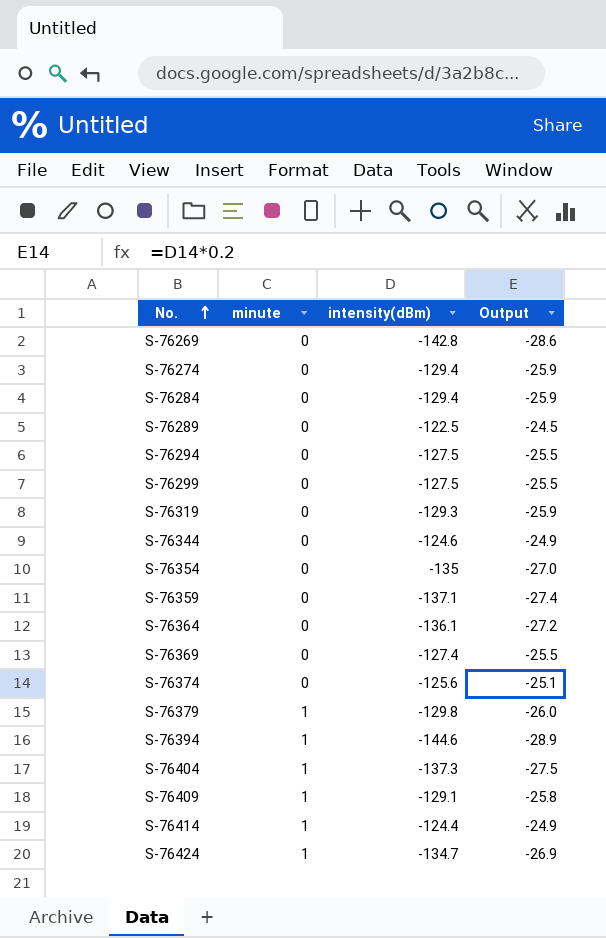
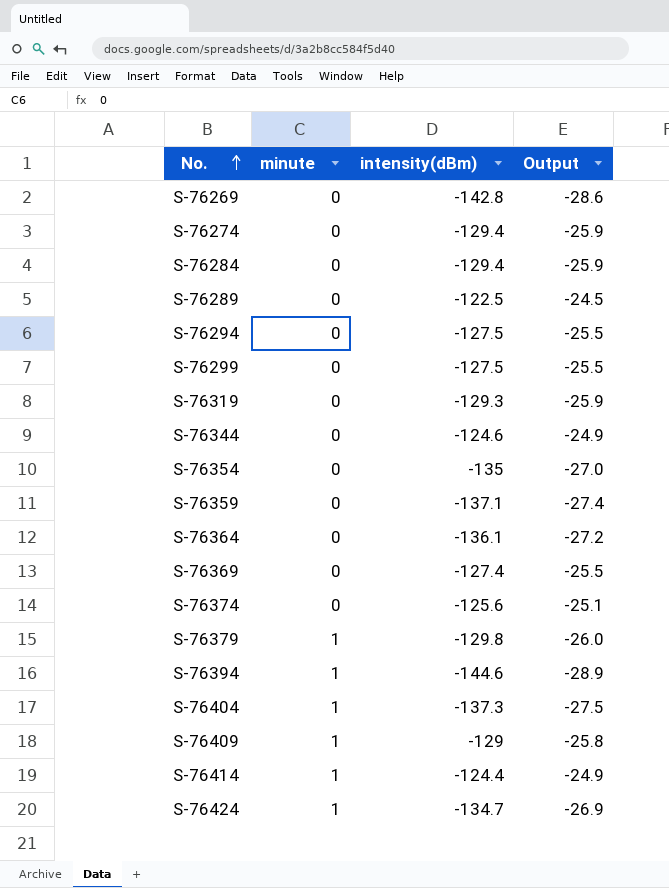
S-76409 | intensity(dBm): -129.1 -> -129

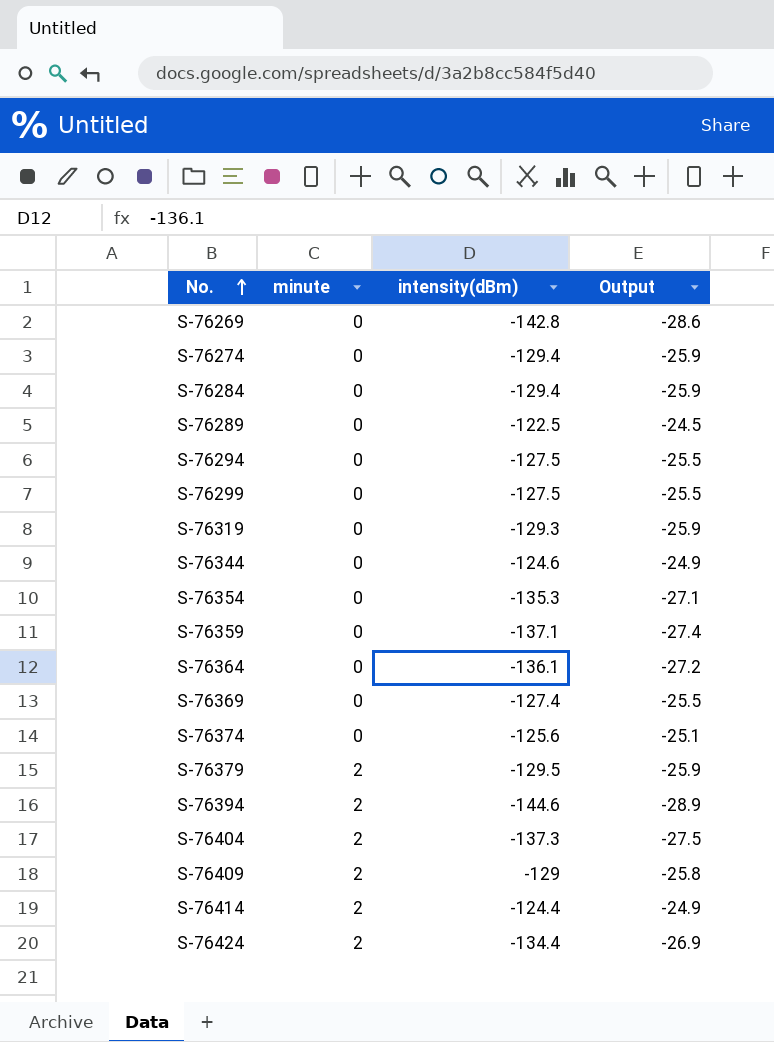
S-76354 | intensity(dBm): -135 -> -135.3
S-76354 | Output: -27.0 -> -27.1
S-76379 | minute: 1 -> 2
S-76379 | intensity(dBm): -129.8 -> -129.5
S-76379 | Output: -26.0 -> -25.9
S-76394 | minute: 1 -> 2
S-76404 | minute: 1 -> 2
S-76409 | minute: 1 -> 2
S-76414 | minute: 1 -> 2
S-76424 | minute: 1 -> 2
S-76424 | intensity(dBm): -134.7 -> -134.4

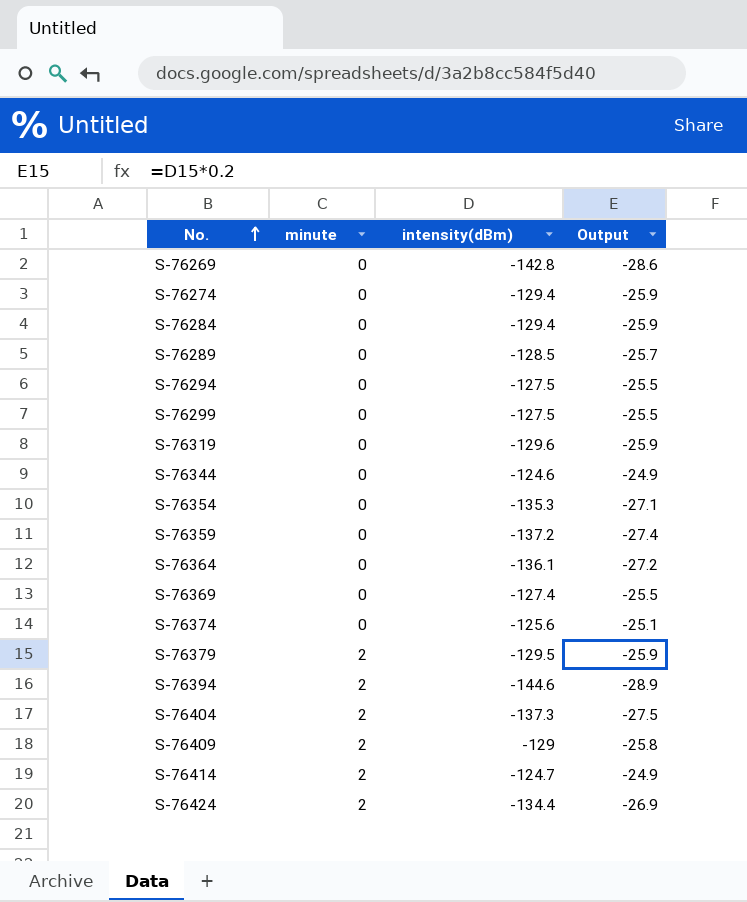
S-76289 | intensity(dBm): -122.5 -> -128.5
S-76289 | Output: -24.5 -> -25.7
S-76319 | intensity(dBm): -129.3 -> -129.6
S-76359 | intensity(dBm): -137.1 -> -137.2
S-76414 | intensity(dBm): -124.4 -> -124.7

